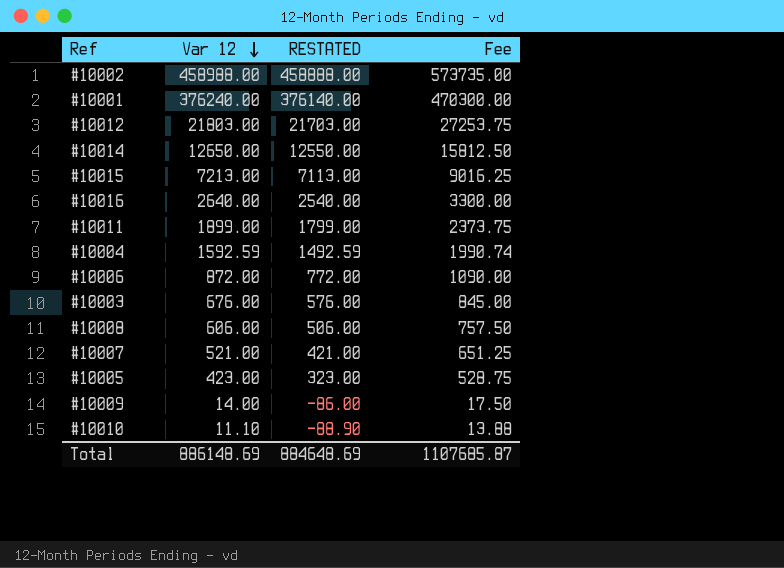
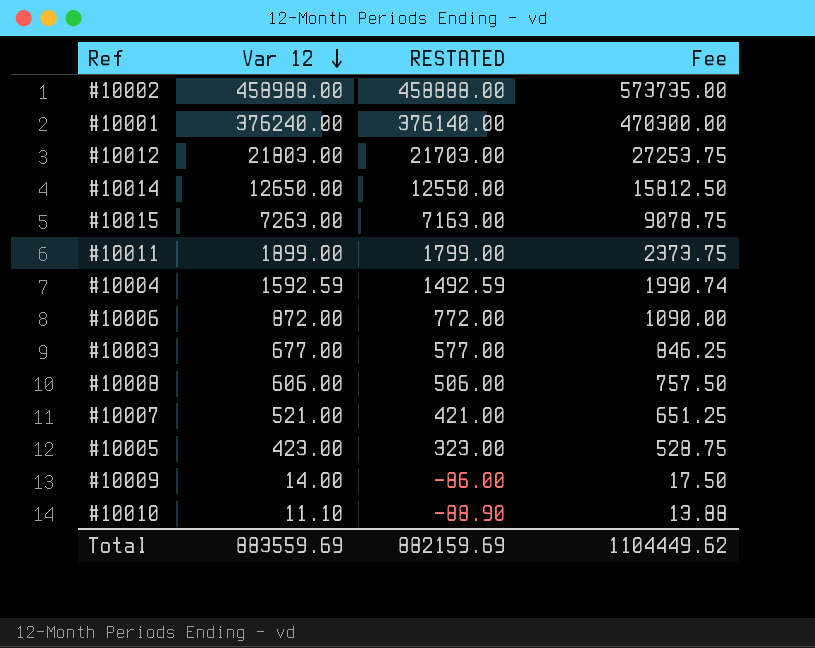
row #10016: 2640.00 | 2540.00 | 3300.00 -> none
#10015 | Var 12: 7213.00 -> 7263.00
#10015 | RESTATED: 7113.00 -> 7163.00
#10015 | Fee: 9016.25 -> 9078.75
#10003 | Var 12: 676.00 -> 677.00
#10003 | RESTATED: 576.00 -> 577.00
#10003 | Fee: 845.00 -> 846.25
Total | Var 12: 886148.69 -> 883559.69
Total | RESTATED: 884648.69 -> 882159.69
Total | Fee: 1107685.87 -> 1104449.62

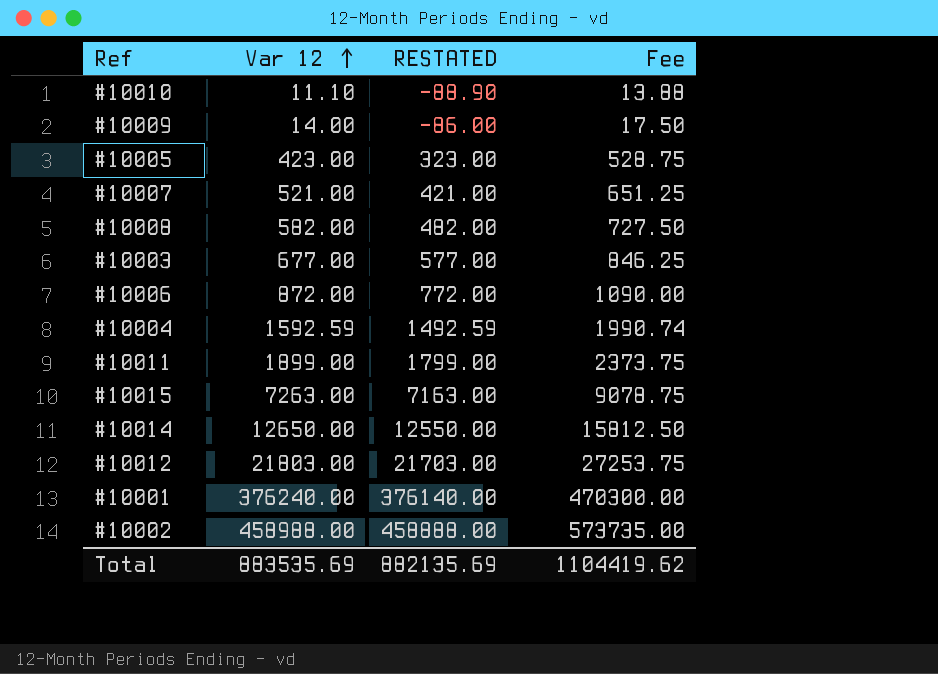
row order: Var 12 descending -> Var 12 ascending
#10008 | Var 12: 606.00 -> 582.00
#10008 | RESTATED: 506.00 -> 482.00
#10008 | Fee: 757.50 -> 727.50
Total | Var 12: 883559.69 -> 883535.69
Total | RESTATED: 882159.69 -> 882135.69
Total | Fee: 1104449.62 -> 1104419.62

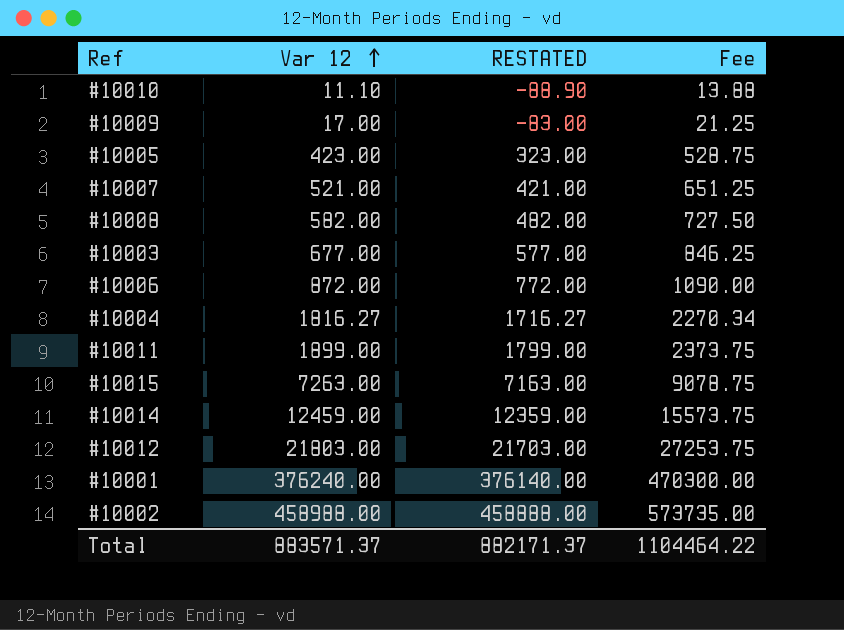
#10009 | Var 12: 14.00 -> 17.00
#10009 | RESTATED: -86.00 -> -83.00
#10009 | Fee: 17.50 -> 21.25
#10004 | Var 12: 1592.59 -> 1816.27
#10004 | RESTATED: 1492.59 -> 1716.27
#10004 | Fee: 1990.74 -> 2270.34
#10014 | Var 12: 12650.00 -> 12459.00
#10014 | RESTATED: 12550.00 -> 12359.00
#10014 | Fee: 15812.50 -> 15573.75
Total | Var 12: 883535.69 -> 883571.37
Total | RESTATED: 882135.69 -> 882171.37
Total | Fee: 1104419.62 -> 1104464.22

